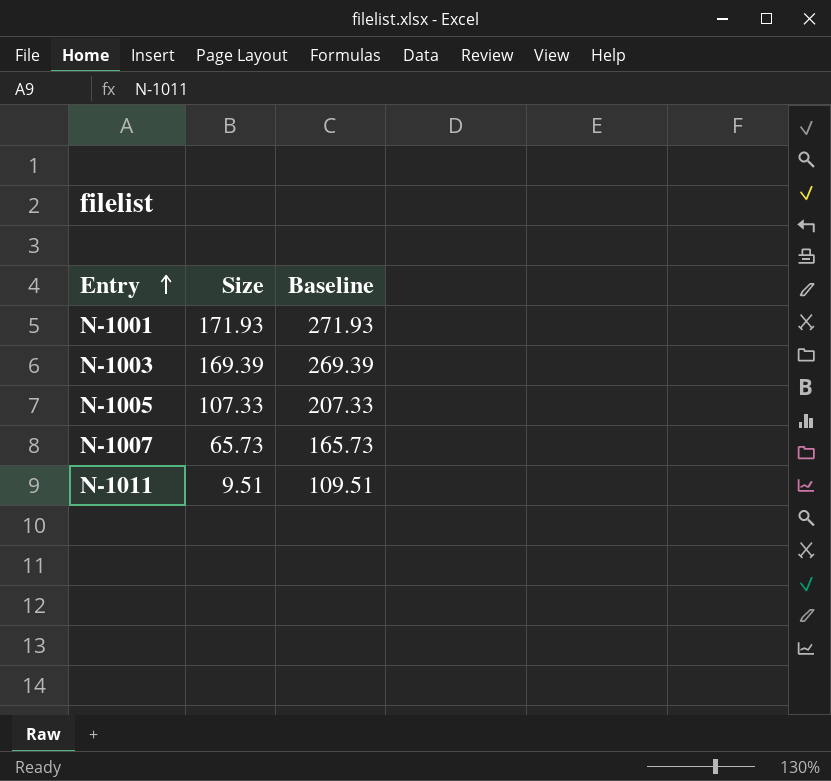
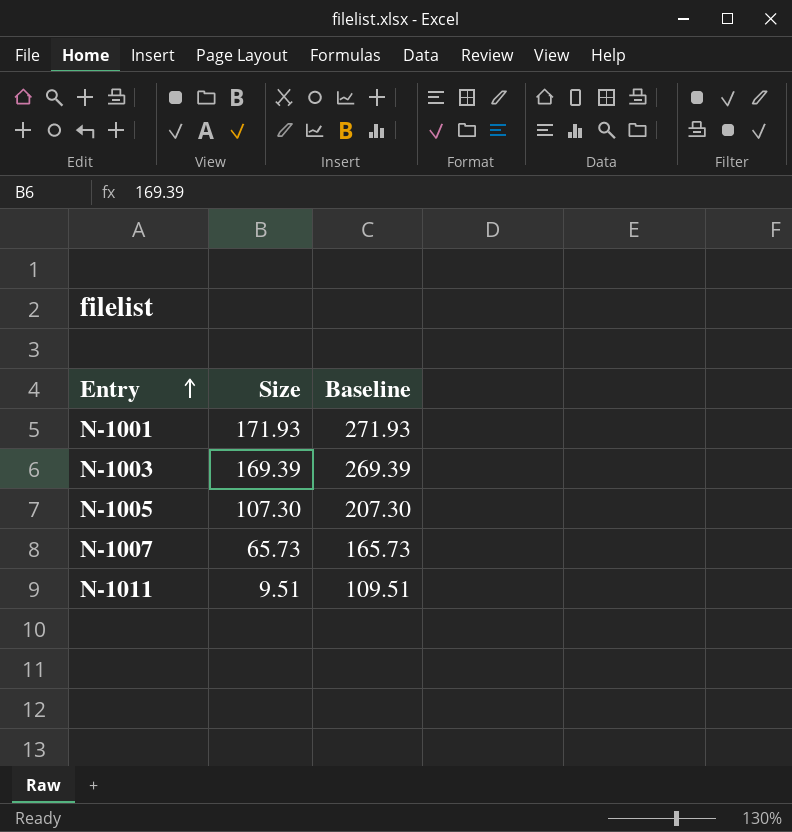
N-1005 | Size: 107.33 -> 107.30
N-1005 | Baseline: 207.33 -> 207.30

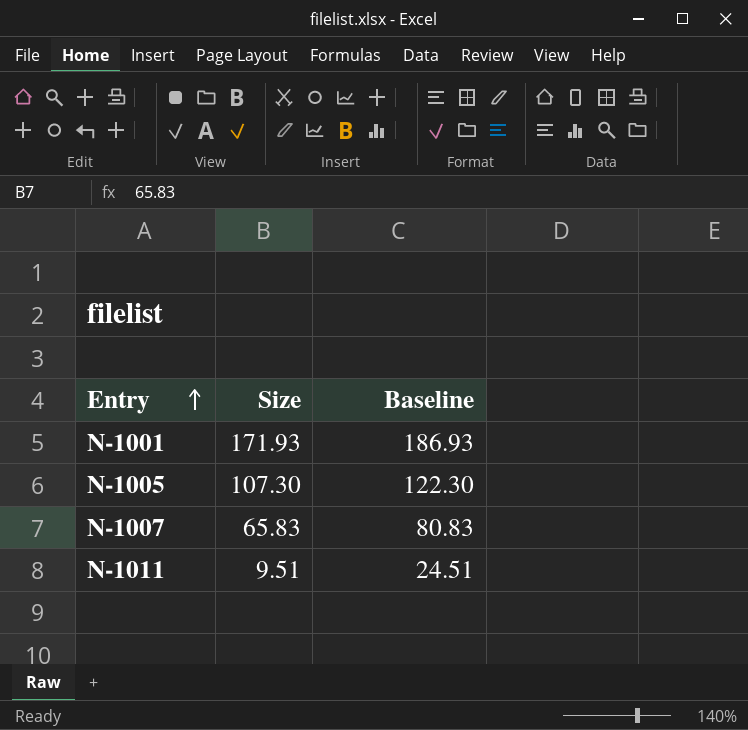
column Baseline | formula: [Size] + 100 -> [Size] + 15
row N-1003: 169.39 | 269.39 -> none
N-1007 | Size: 65.73 -> 65.83

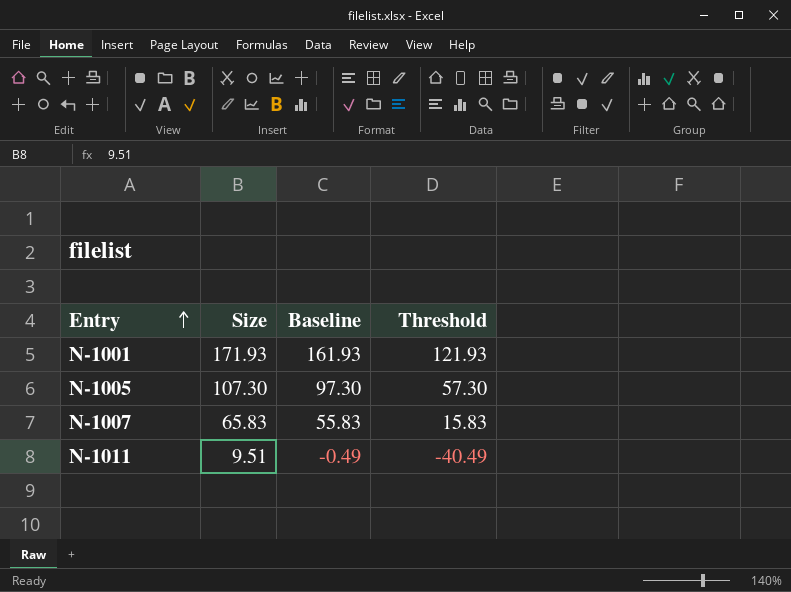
column Baseline | formula: [Size] + 15 -> [Size] - 10
column Threshold | formula: none -> [Size] - 50

